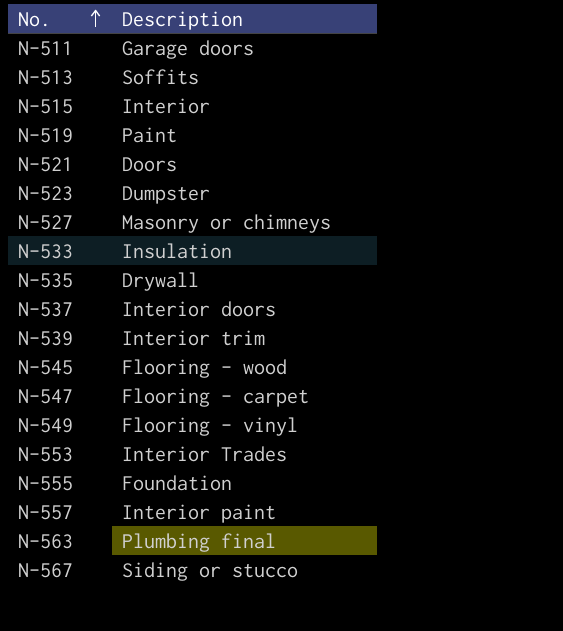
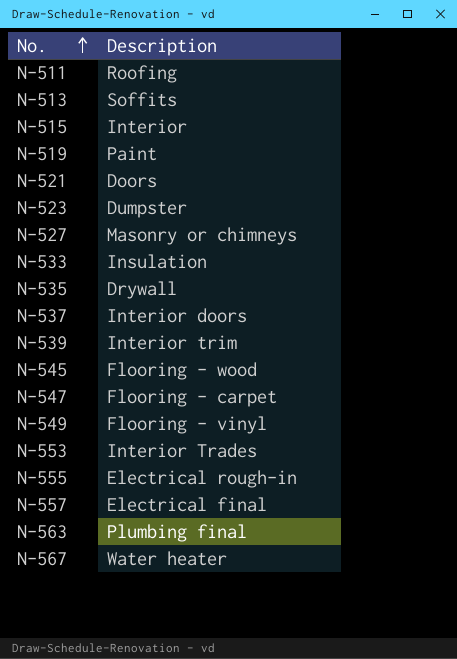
N-511 | Description: Garage doors -> Roofing
N-555 | Description: Foundation -> Electrical rough-in
N-557 | Description: Interior paint -> Electrical final
N-567 | Description: Siding or stucco -> Water heater

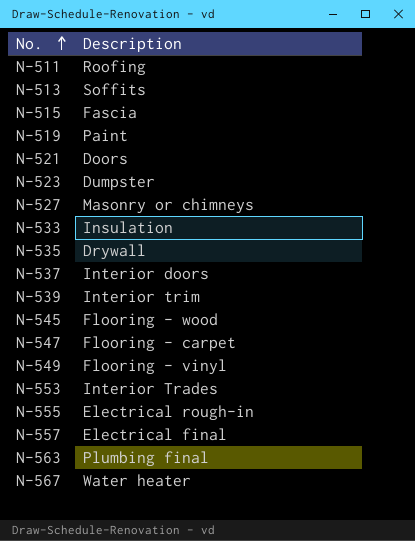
N-515 | Description: Interior -> Fascia

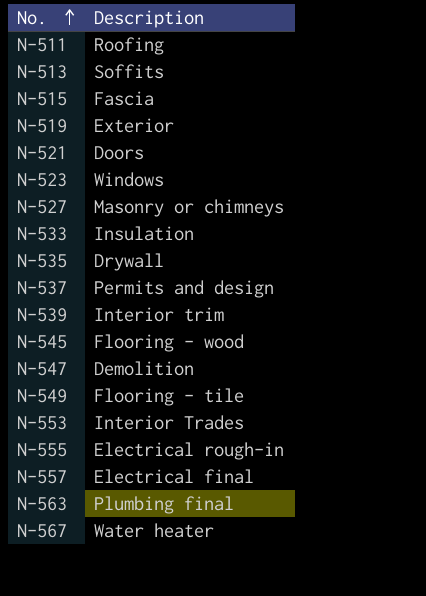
N-519 | Description: Paint -> Exterior
N-523 | Description: Dumpster -> Windows
N-537 | Description: Interior doors -> Permits and design
N-547 | Description: Flooring - carpet -> Demolition
N-549 | Description: Flooring - vinyl -> Flooring - tile

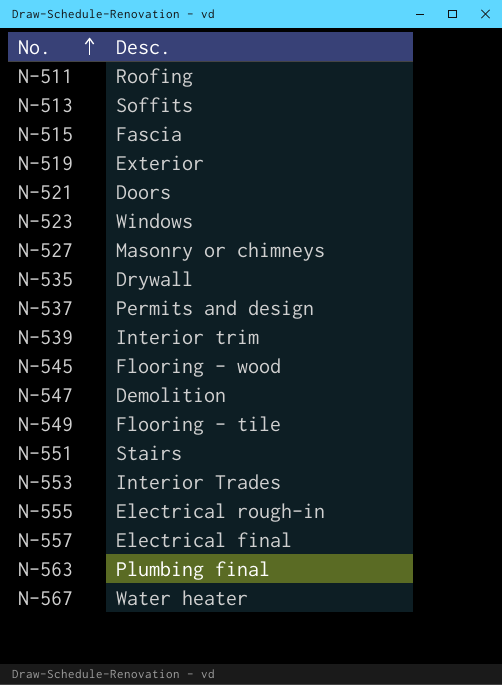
column name: Description -> Desc.
row N-533: Insulation -> none
row N-551: none -> Stairs

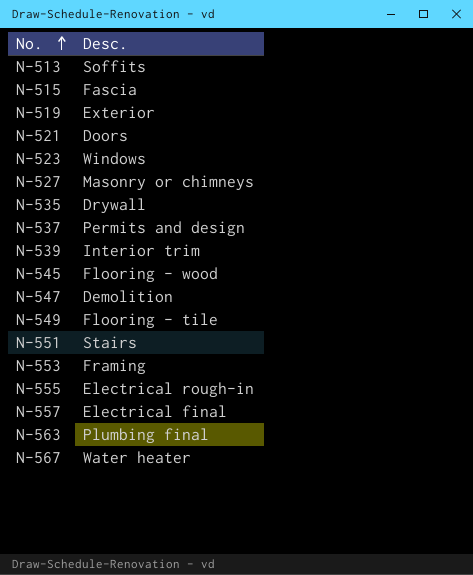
row N-511: Roofing -> none
N-553 | Desc.: Interior Trades -> Framing

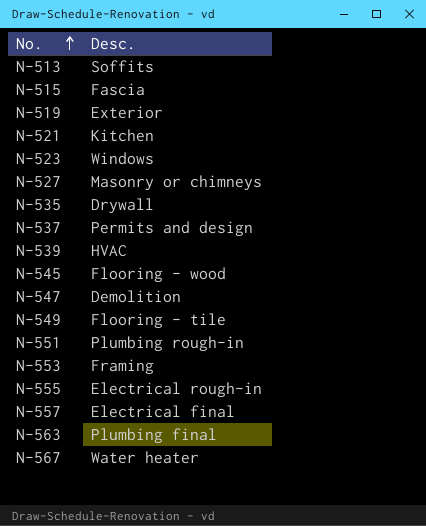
N-521 | Desc.: Doors -> Kitchen
N-539 | Desc.: Interior trim -> HVAC
N-551 | Desc.: Stairs -> Plumbing rough-in

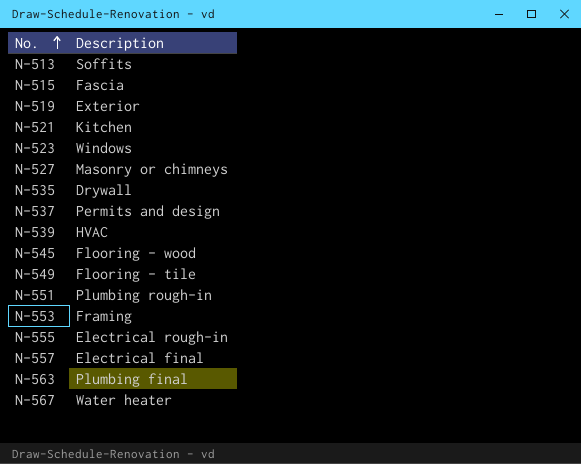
column name: Desc. -> Description
row N-547: Demolition -> none

